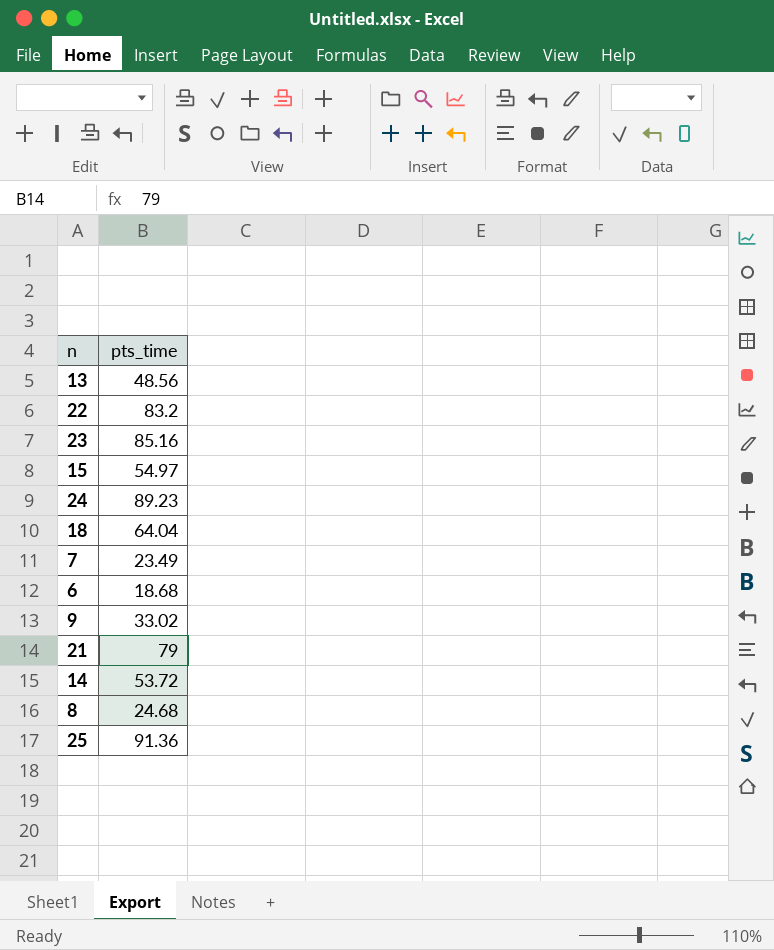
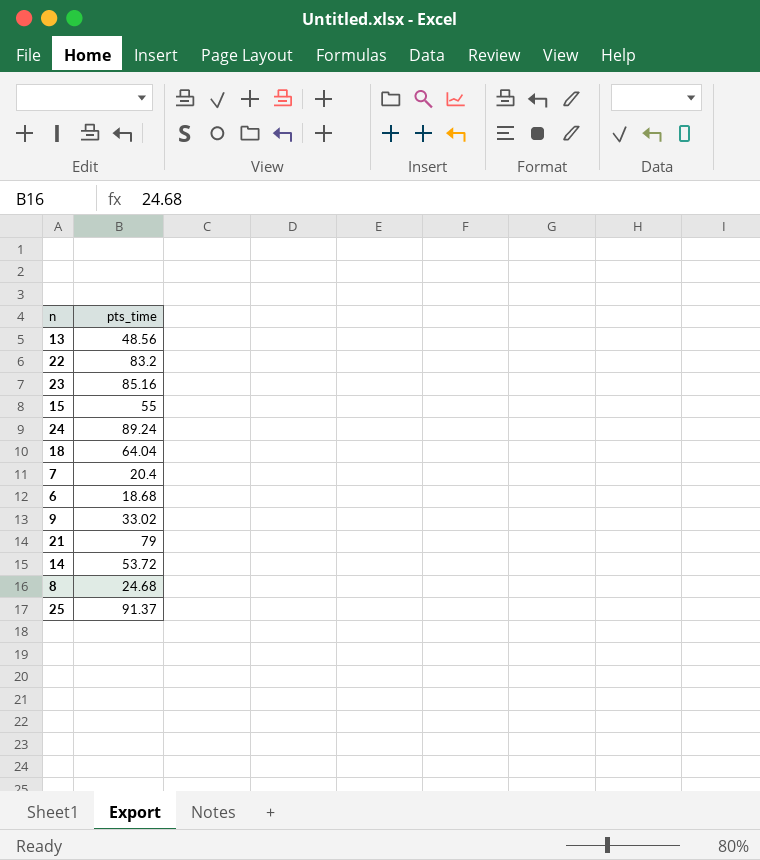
15 | pts_time: 54.97 -> 55
24 | pts_time: 89.23 -> 89.24
7 | pts_time: 23.49 -> 20.4
25 | pts_time: 91.36 -> 91.37

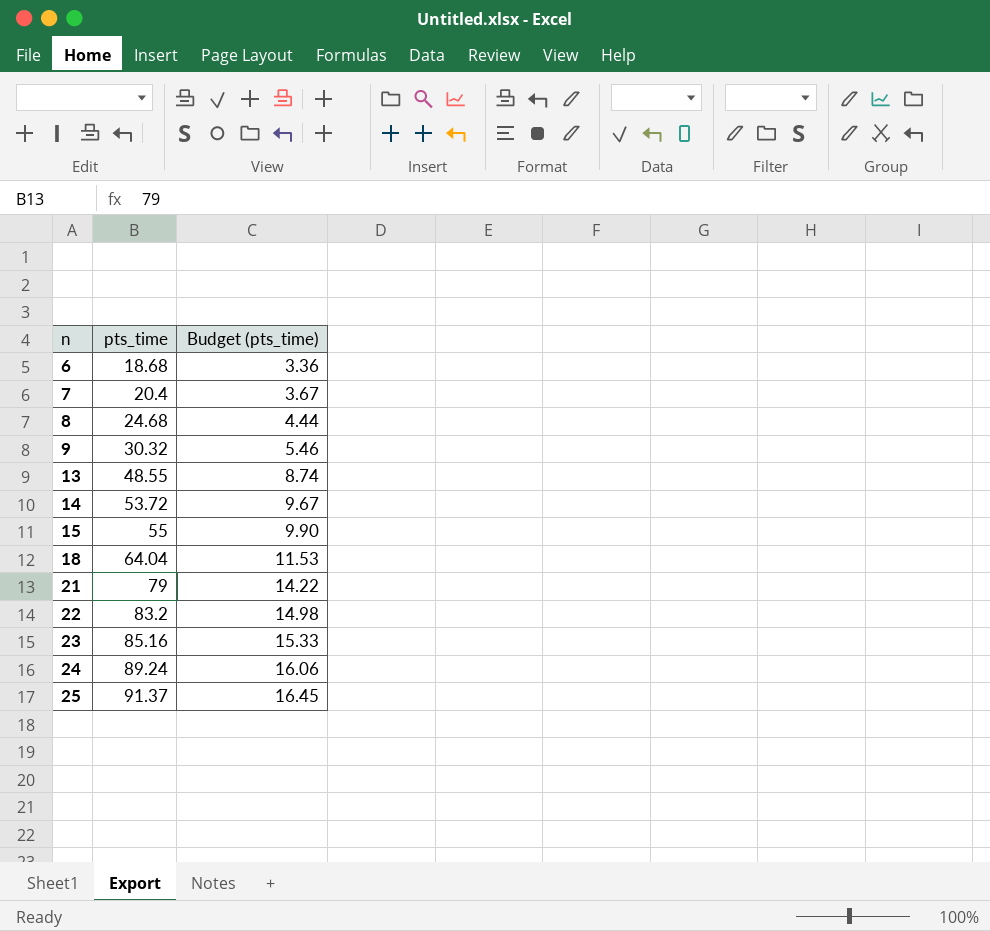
row order: none -> n ascending
column Budget (pts_time) | formula: none -> [pts_time] * 0.18
9 | pts_time: 33.02 -> 30.32
13 | pts_time: 48.56 -> 48.55

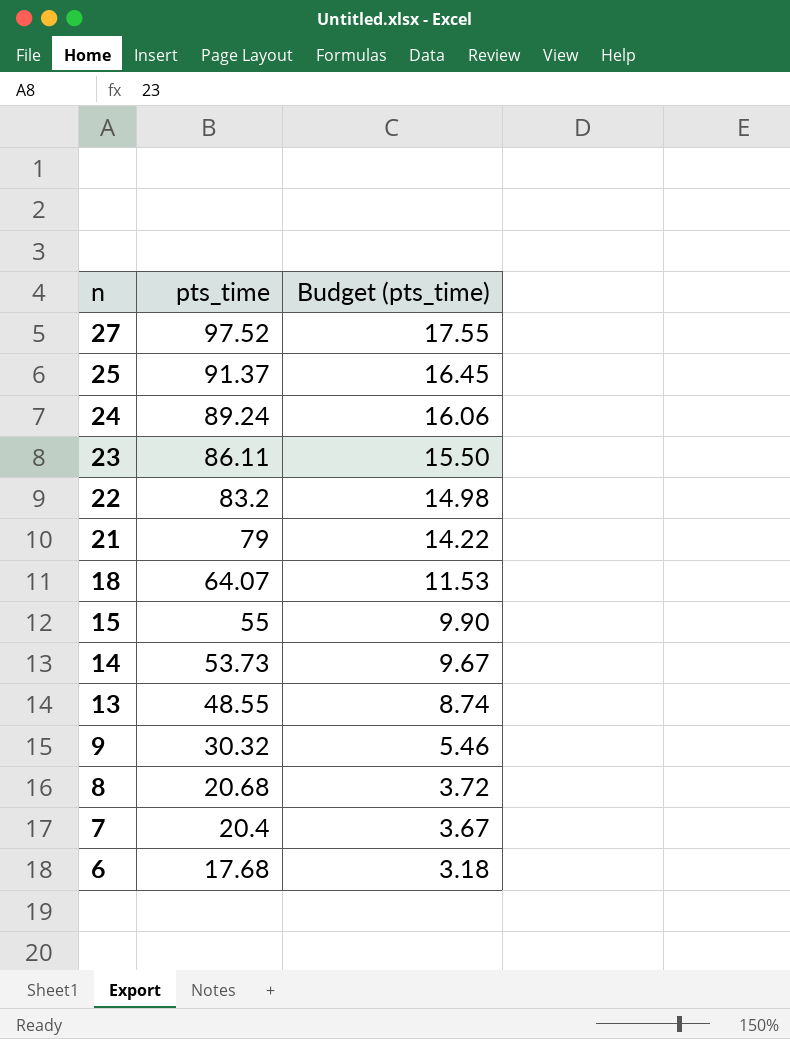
row order: n ascending -> n descending
row 27: none -> 97.52 | 17.55
23 | pts_time: 85.16 -> 86.11
23 | Budget (pts_time): 15.33 -> 15.50
18 | pts_time: 64.04 -> 64.07
14 | pts_time: 53.72 -> 53.73
8 | pts_time: 24.68 -> 20.68
8 | Budget (pts_time): 4.44 -> 3.72
6 | pts_time: 18.68 -> 17.68
6 | Budget (pts_time): 3.36 -> 3.18

